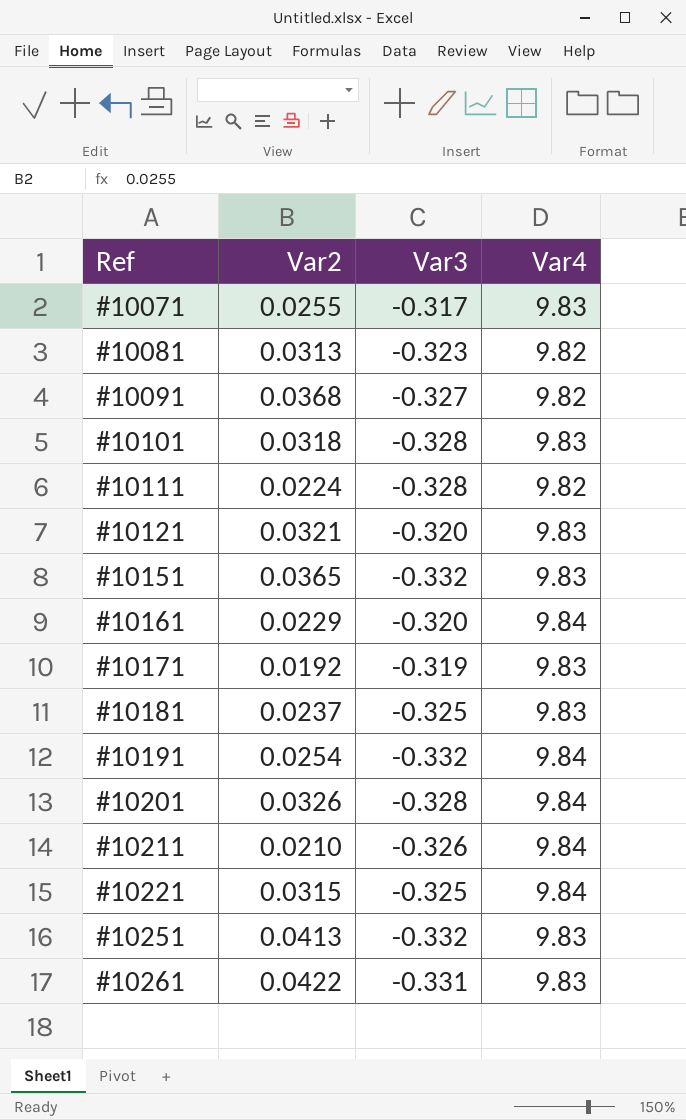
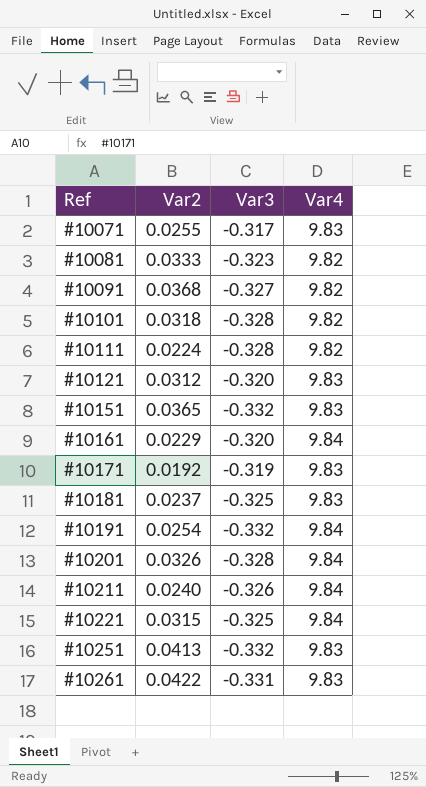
#10081 | Var2: 0.0313 -> 0.0333
#10101 | Var4: 9.83 -> 9.82
#10121 | Var2: 0.0321 -> 0.0312
#10211 | Var2: 0.0210 -> 0.0240

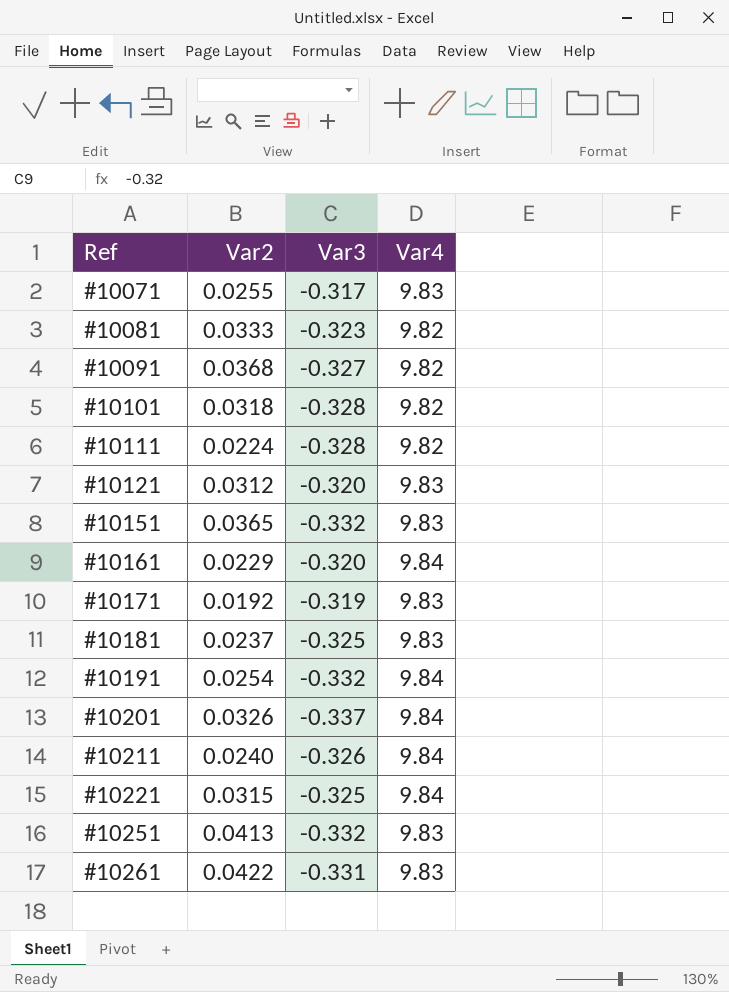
#10201 | Var3: -0.328 -> -0.337

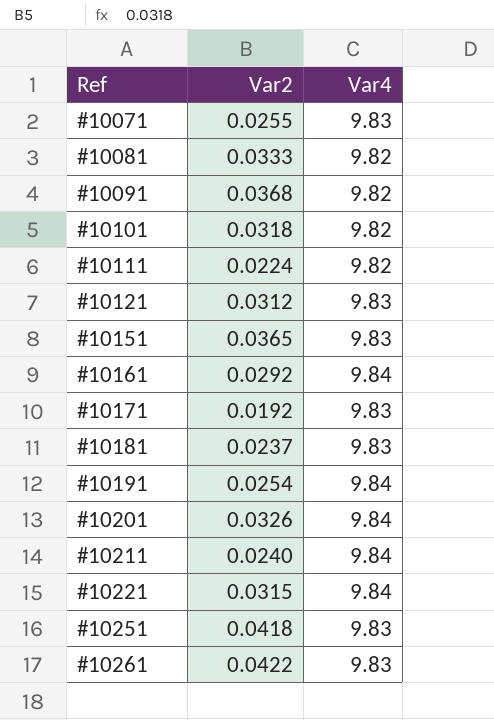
column Var3 | position: 3 -> none
#10161 | Var2: 0.0229 -> 0.0292
#10251 | Var2: 0.0413 -> 0.0418

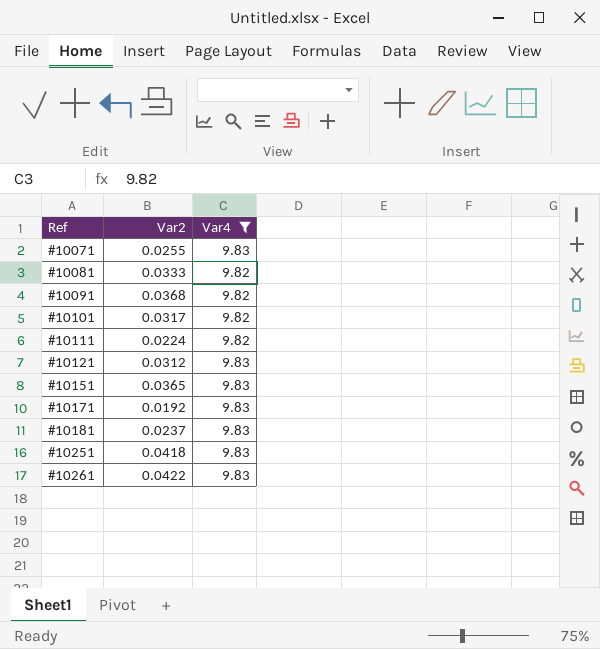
filter: none -> Var4 != 9.84
#10101 | Var2: 0.0318 -> 0.0317

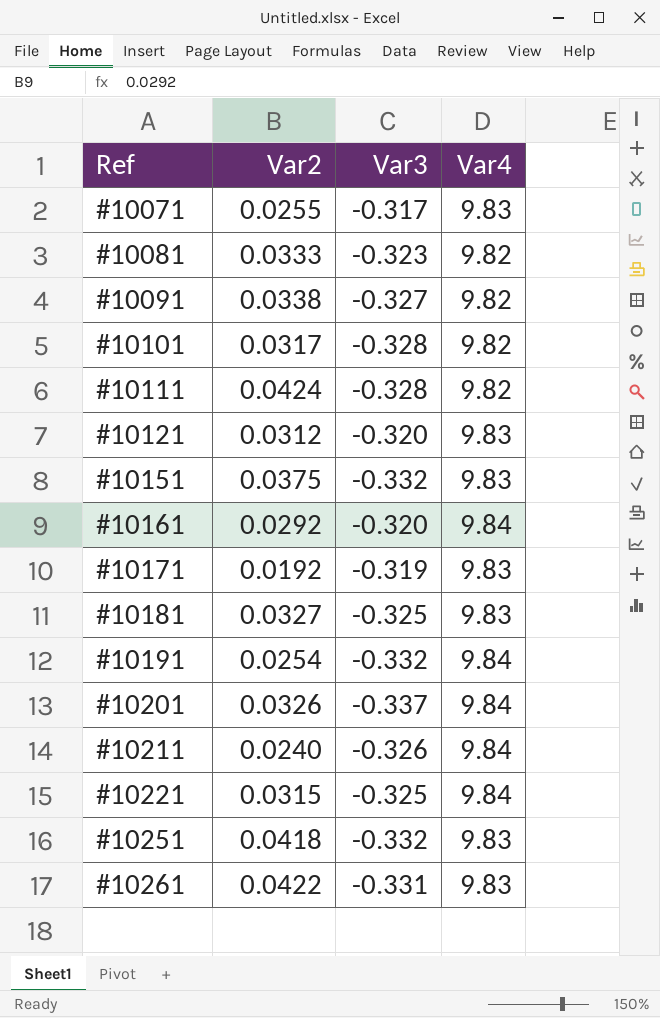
filter: Var4 != 9.84 -> none
column Var3 | position: none -> 3
#10091 | Var2: 0.0368 -> 0.0338
#10111 | Var2: 0.0224 -> 0.0424
#10151 | Var2: 0.0365 -> 0.0375
#10181 | Var2: 0.0237 -> 0.0327

